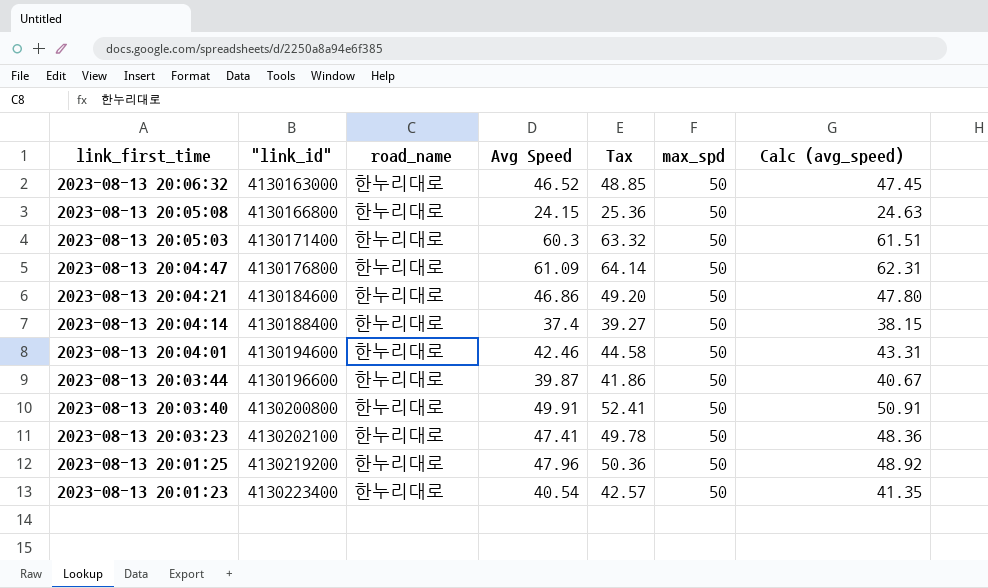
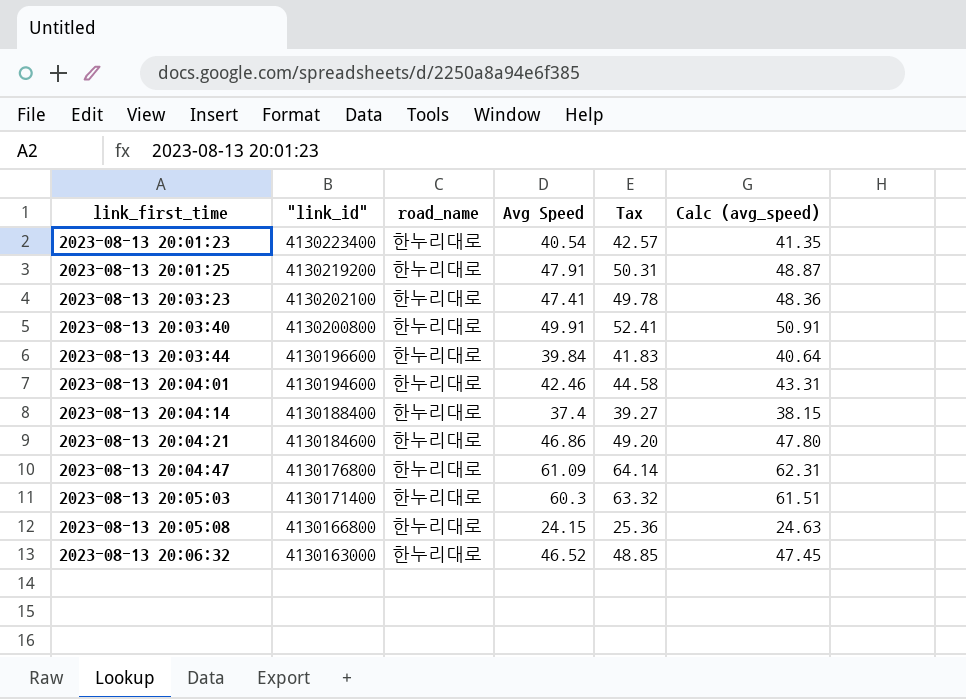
row order: link_first_time descending -> link_first_time ascending
column max_spd | position: 6 -> none
2023-08-13 20:01:25 | Avg Speed: 47.96 -> 47.91
2023-08-13 20:01:25 | Tax: 50.36 -> 50.31
2023-08-13 20:01:25 | Calc (avg_speed): 48.92 -> 48.87
2023-08-13 20:03:44 | Avg Speed: 39.87 -> 39.84
2023-08-13 20:03:44 | Tax: 41.86 -> 41.83
2023-08-13 20:03:44 | Calc (avg_speed): 40.67 -> 40.64

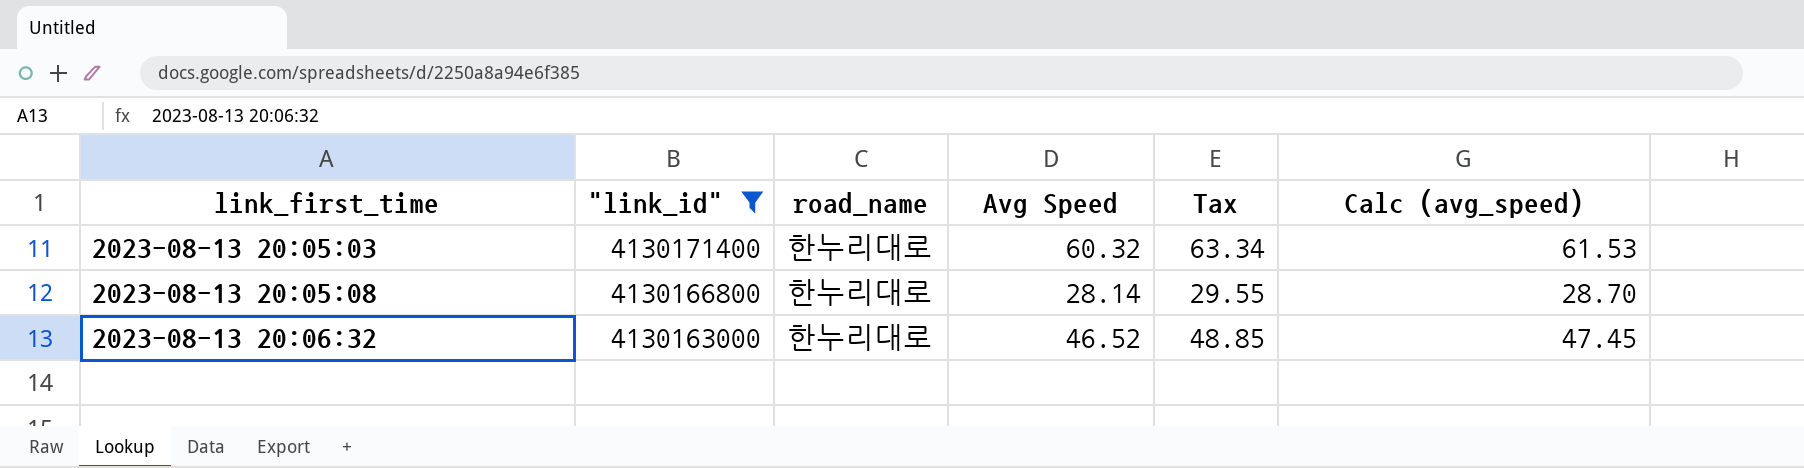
filter: none -> "link_id" <= 4130171400
2023-08-13 20:05:03 | Avg Speed: 60.3 -> 60.32
2023-08-13 20:05:03 | Tax: 63.32 -> 63.34
2023-08-13 20:05:03 | Calc (avg_speed): 61.51 -> 61.53
2023-08-13 20:05:08 | Avg Speed: 24.15 -> 28.14
2023-08-13 20:05:08 | Tax: 25.36 -> 29.55
2023-08-13 20:05:08 | Calc (avg_speed): 24.63 -> 28.70

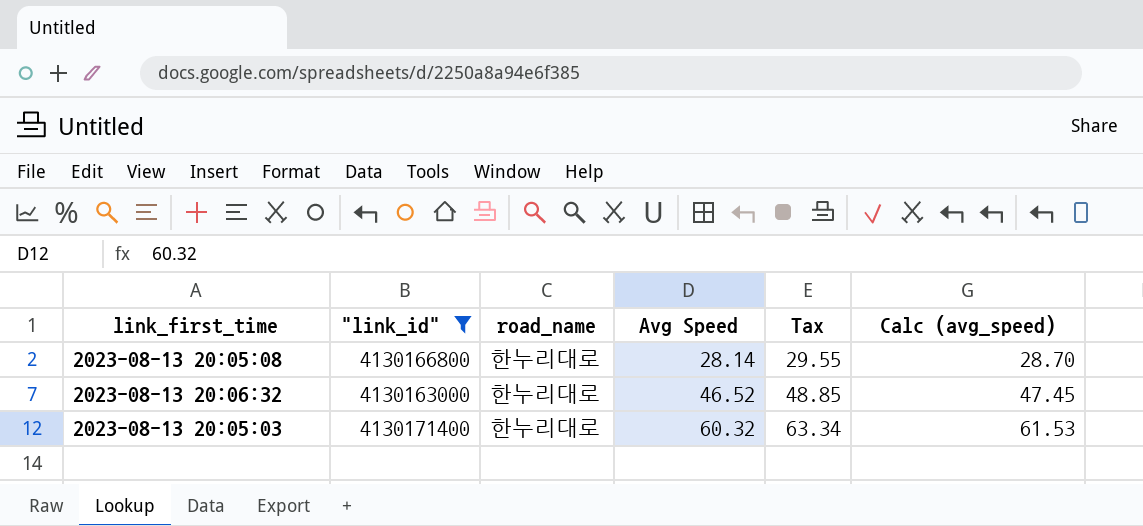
row order: link_first_time ascending -> Avg Speed ascending

